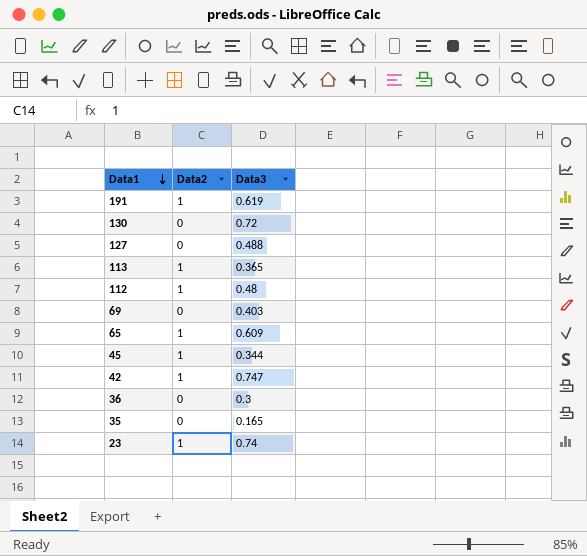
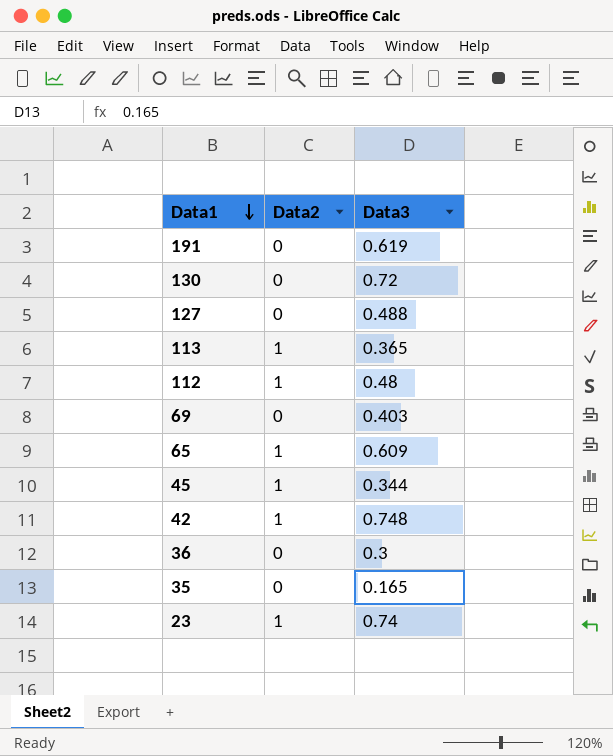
191 | Data2: 1 -> 0
42 | Data3: 0.747 -> 0.748

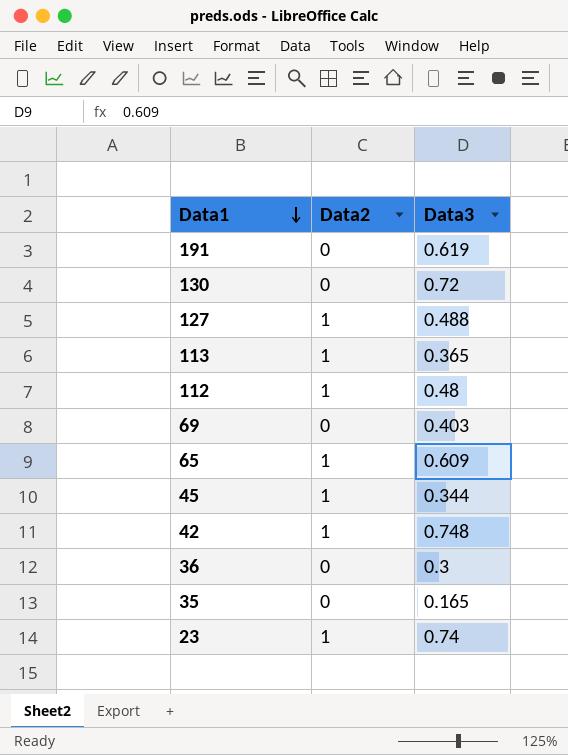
127 | Data2: 0 -> 1

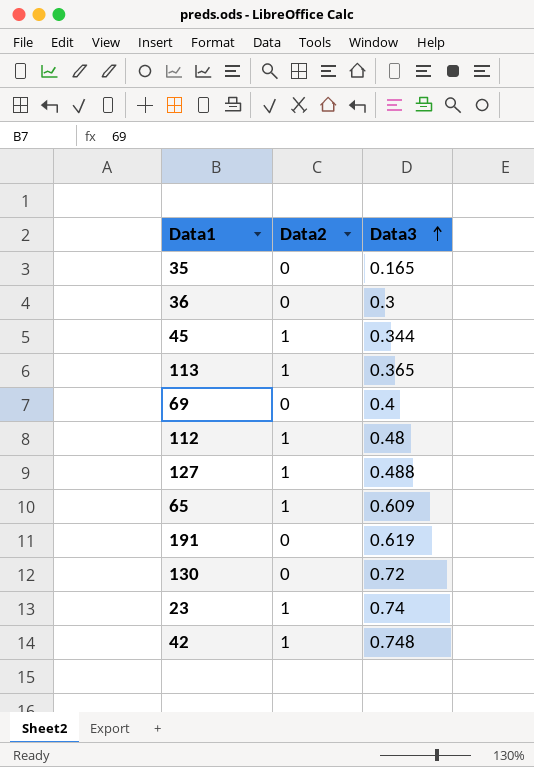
row order: Data1 descending -> Data3 ascending
69 | Data3: 0.403 -> 0.4

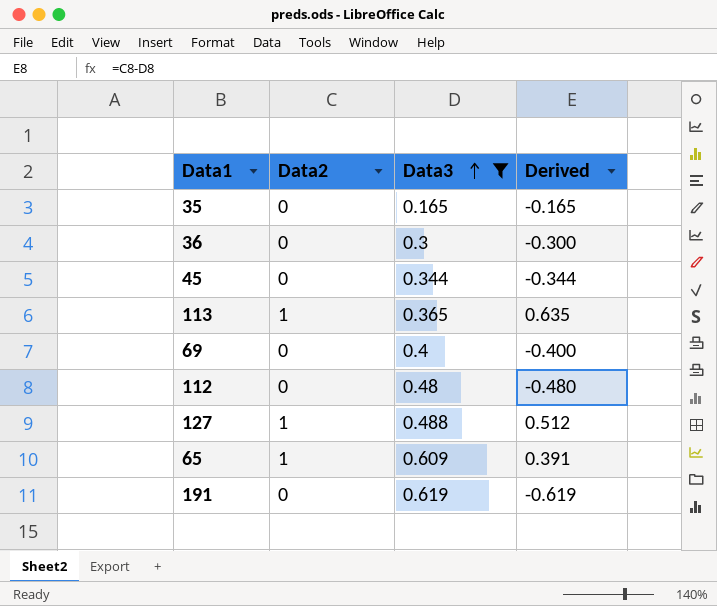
filter: none -> Data3 <= 0.619
column Derived | formula: none -> [Data2] - [Data3]
45 | Data2: 1 -> 0
112 | Data2: 1 -> 0

